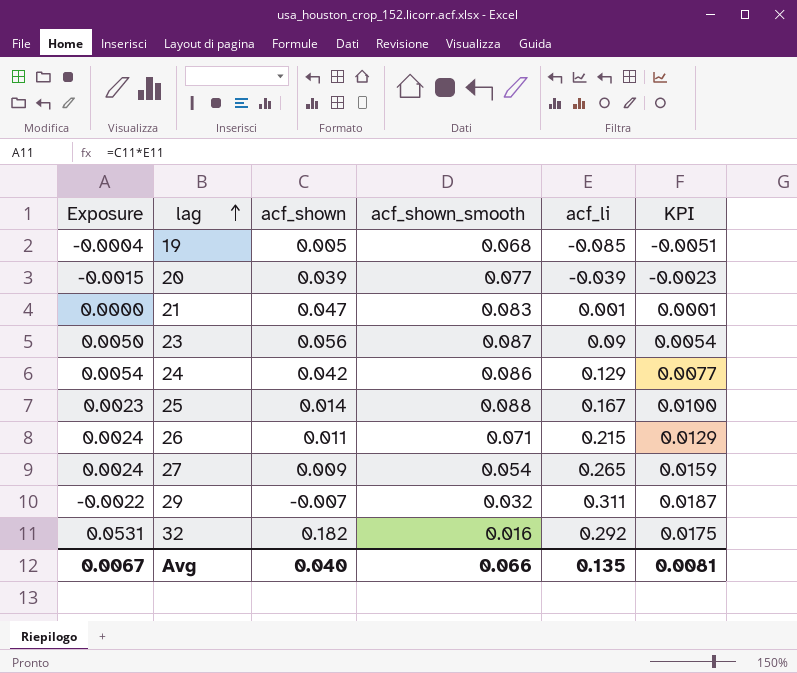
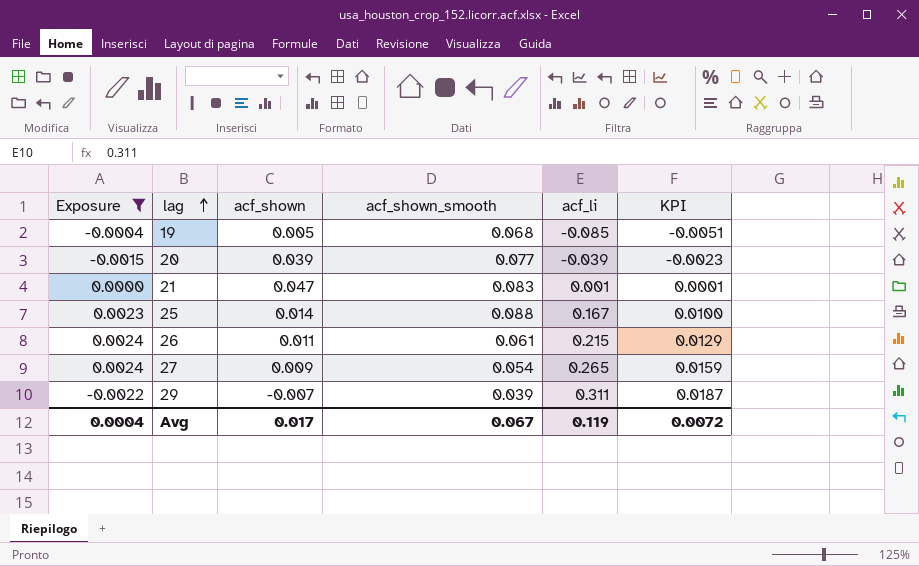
filter: none -> Exposure <= 0.0024
26 | acf_shown_smooth: 0.071 -> 0.061
29 | acf_shown_smooth: 0.032 -> 0.039
Avg | Exposure: 0.0067 -> 0.0004
Avg | acf_shown: 0.040 -> 0.017
Avg | acf_shown_smooth: 0.066 -> 0.067
Avg | acf_li: 0.135 -> 0.119
Avg | KPI: 0.0081 -> 0.0072

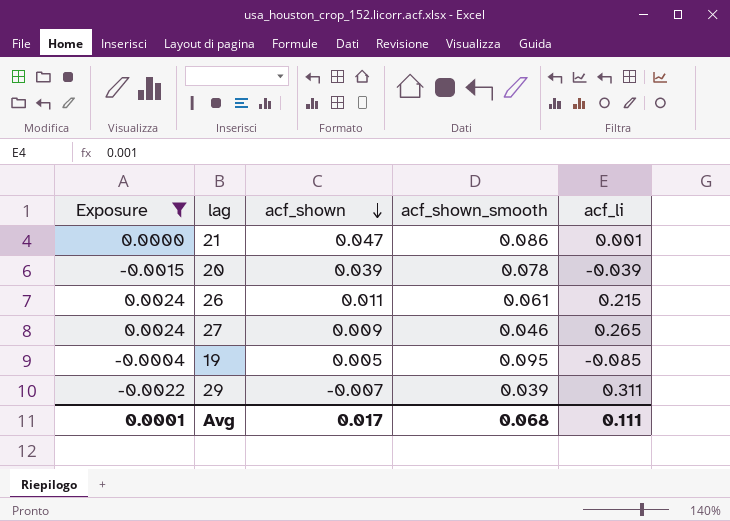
row order: lag ascending -> acf_shown descending
column KPI | formula: [acf_li] * 0.06 -> none
row 25: 0.0023 | 0.014 | 0.088 | 0.167 | 0.0100 -> none
21 | acf_shown_smooth: 0.083 -> 0.086
20 | acf_shown_smooth: 0.077 -> 0.078
27 | acf_shown_smooth: 0.054 -> 0.046
19 | acf_shown_smooth: 0.068 -> 0.095
Avg | Exposure: 0.0004 -> 0.0001
Avg | acf_shown_smooth: 0.067 -> 0.068
Avg | acf_li: 0.119 -> 0.111

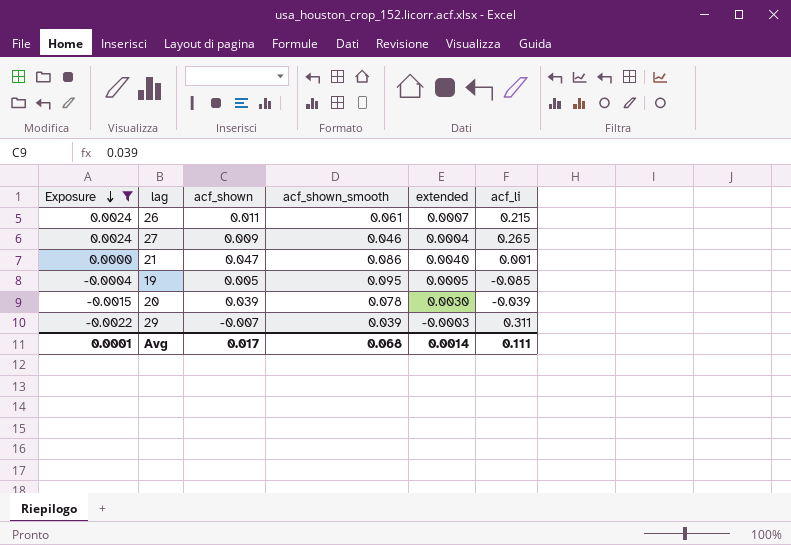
row order: acf_shown descending -> Exposure descending
column extended | formula: none -> [acf_shown] * [acf_shown_smooth]

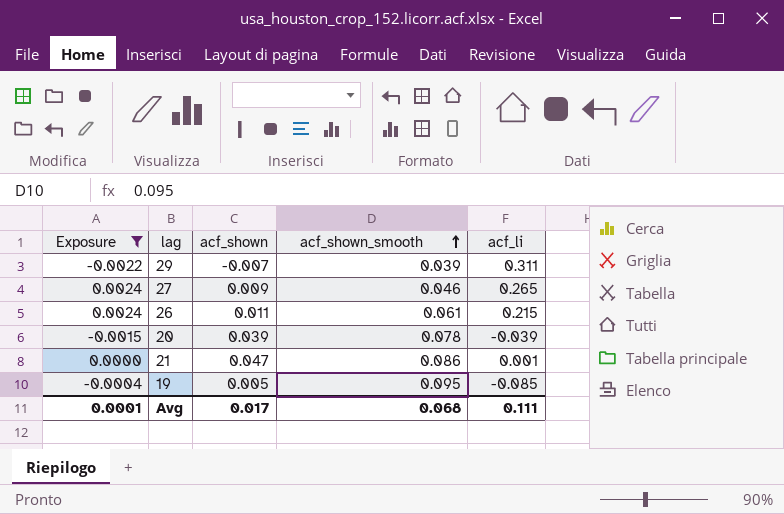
row order: Exposure descending -> acf_shown_smooth ascending
column extended | formula: [acf_shown] * [acf_shown_smooth] -> none

